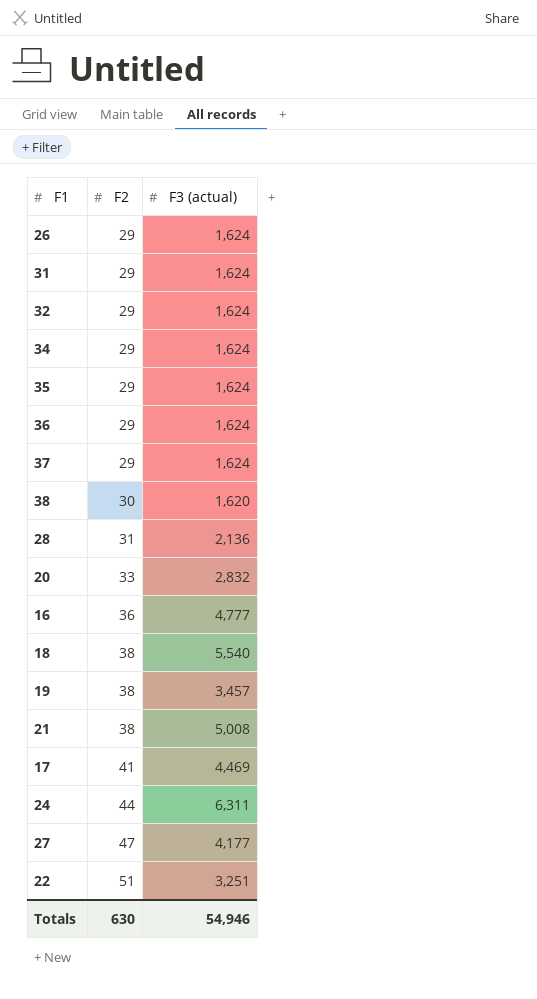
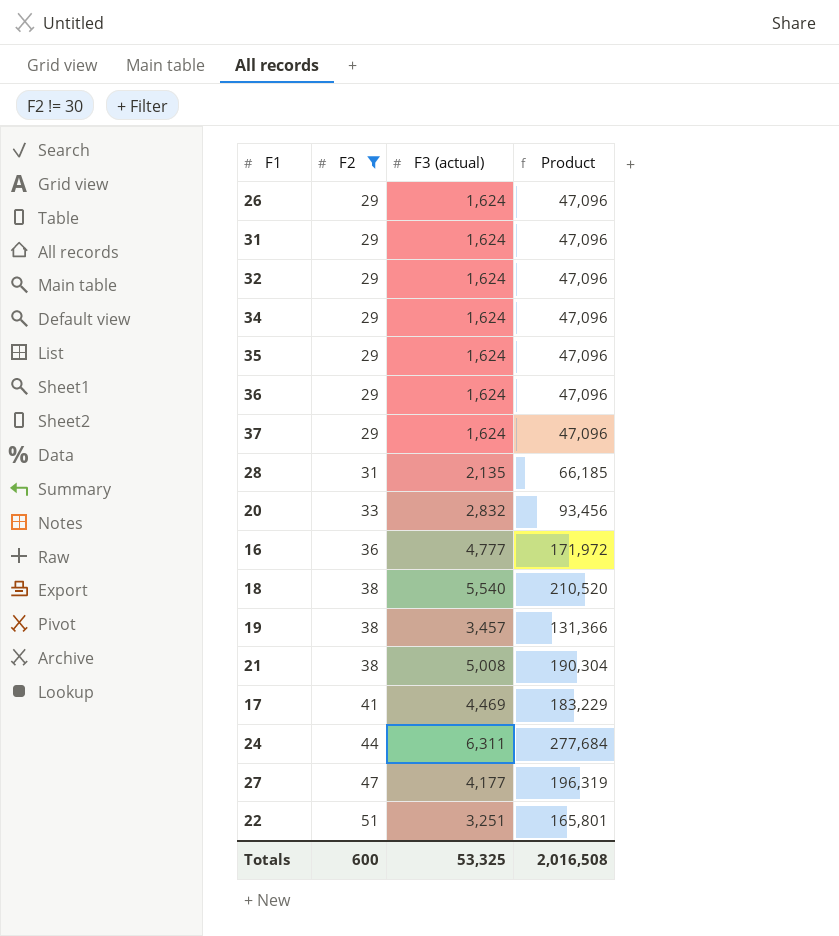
filter: none -> F2 != 30
column Product | formula: none -> [F2] * [F3 (actual)]
28 | F3 (actual): 2,136 -> 2,135
Totals | F2: 630 -> 600
Totals | F3 (actual): 54,946 -> 53,325

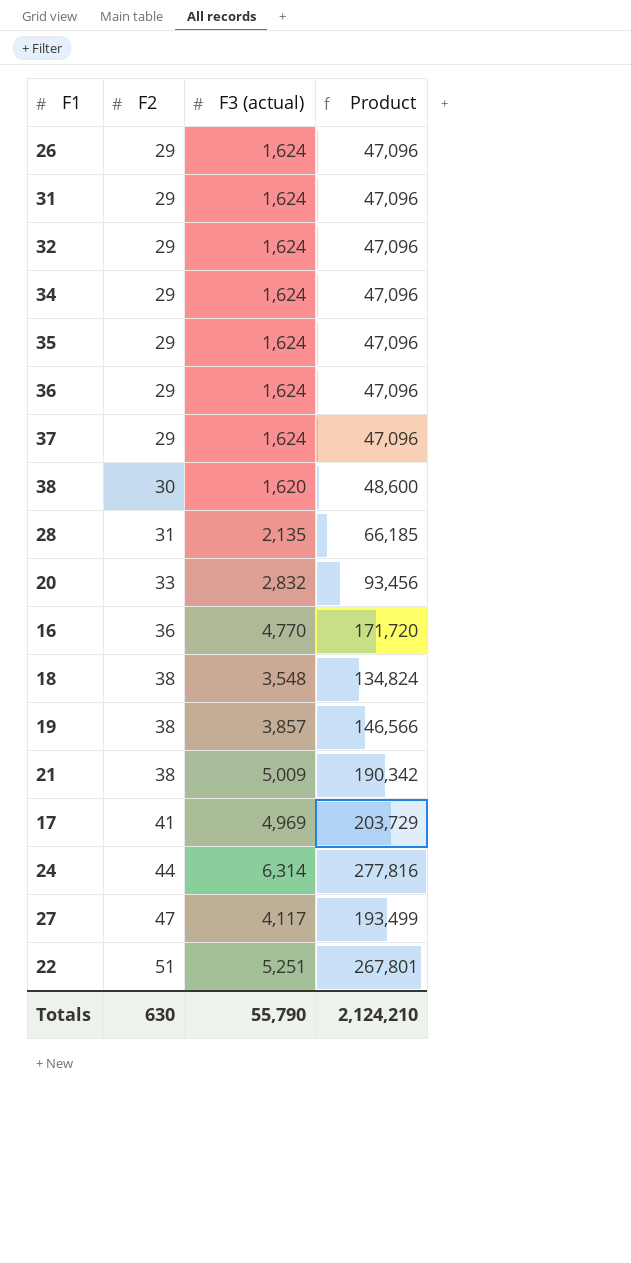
filter: F2 != 30 -> none
16 | F3 (actual): 4,777 -> 4,770
16 | Product: 171,972 -> 171,720
18 | F3 (actual): 5,540 -> 3,548
18 | Product: 210,520 -> 134,824
19 | F3 (actual): 3,457 -> 3,857
19 | Product: 131,366 -> 146,566
21 | F3 (actual): 5,008 -> 5,009
21 | Product: 190,304 -> 190,342
17 | F3 (actual): 4,469 -> 4,969
17 | Product: 183,229 -> 203,729
24 | F3 (actual): 6,311 -> 6,314
24 | Product: 277,684 -> 277,816
27 | F3 (actual): 4,177 -> 4,117
27 | Product: 196,319 -> 193,499
22 | F3 (actual): 3,251 -> 5,251
22 | Product: 165,801 -> 267,801
Totals | F2: 600 -> 630
Totals | F3 (actual): 53,325 -> 55,790
Totals | Product: 2,016,508 -> 2,124,210

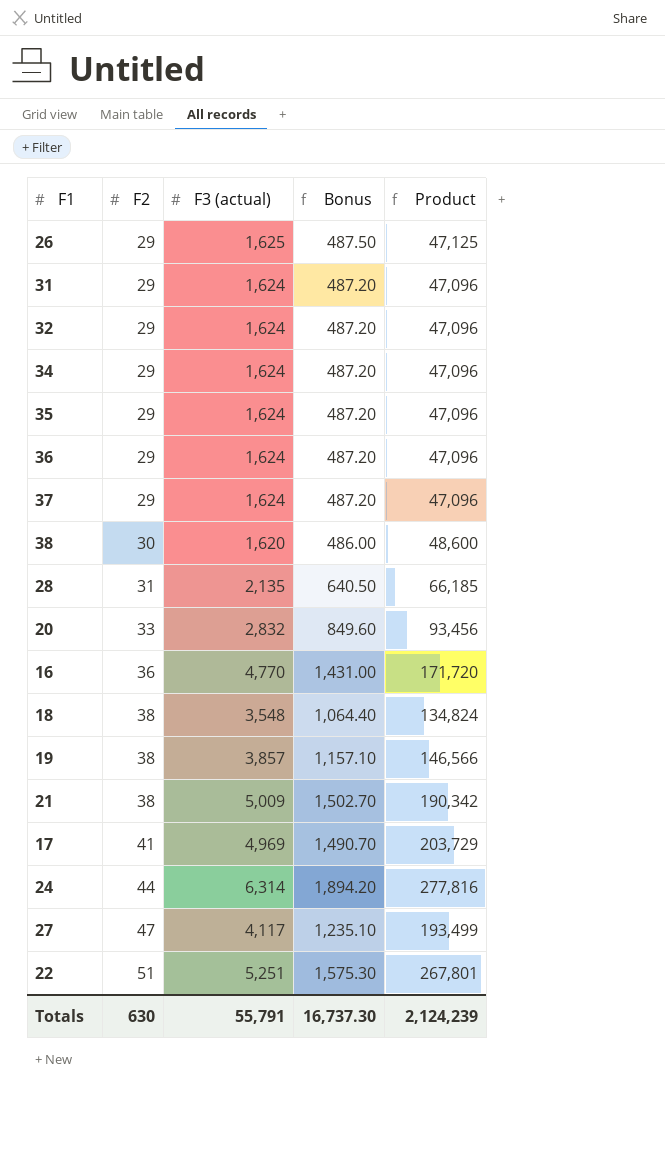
column Bonus | formula: none -> [F3 (actual)] * 0.3
26 | F3 (actual): 1,624 -> 1,625
26 | Product: 47,096 -> 47,125
Totals | F3 (actual): 55,790 -> 55,791
Totals | Product: 2,124,210 -> 2,124,239

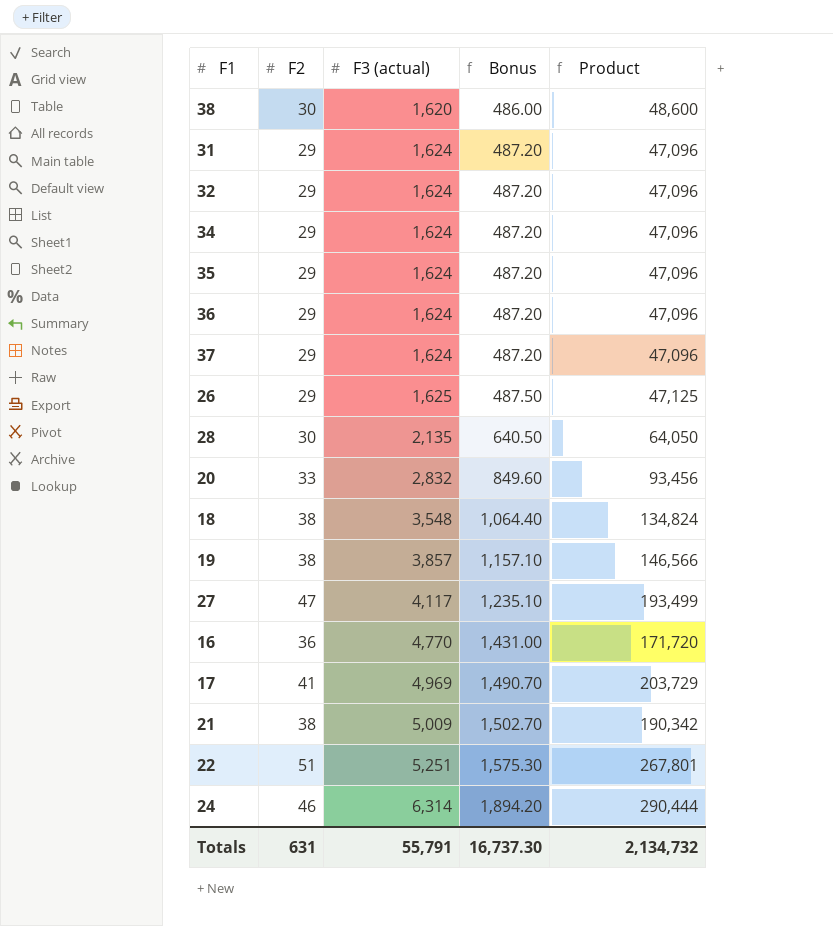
row order: F2 ascending -> F3 (actual) ascending
28 | F2: 31 -> 30
28 | Product: 66,185 -> 64,050
24 | F2: 44 -> 46
24 | Product: 277,816 -> 290,444
Totals | F2: 630 -> 631
Totals | Product: 2,124,239 -> 2,134,732

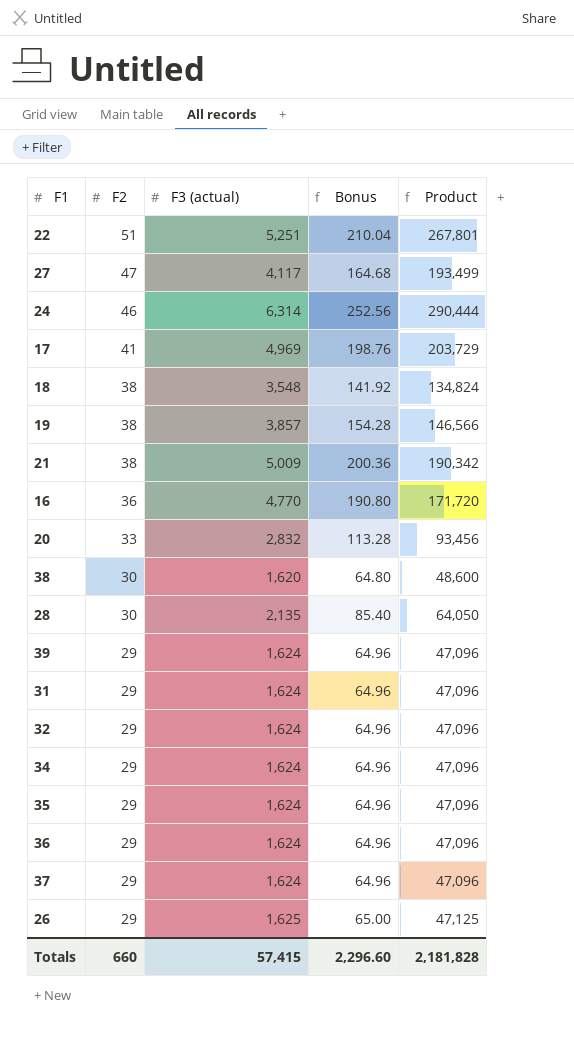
row order: F3 (actual) ascending -> F2 descending
column Bonus | formula: [F3 (actual)] * 0.3 -> [F3 (actual)] * 0.04
row 39: none -> 29 | 1,624 | 64.96 | 47,096
Totals | F2: 631 -> 660
Totals | F3 (actual): 55,791 -> 57,415
Totals | Bonus: 16,737.30 -> 2,296.60
Totals | Product: 2,134,732 -> 2,181,828

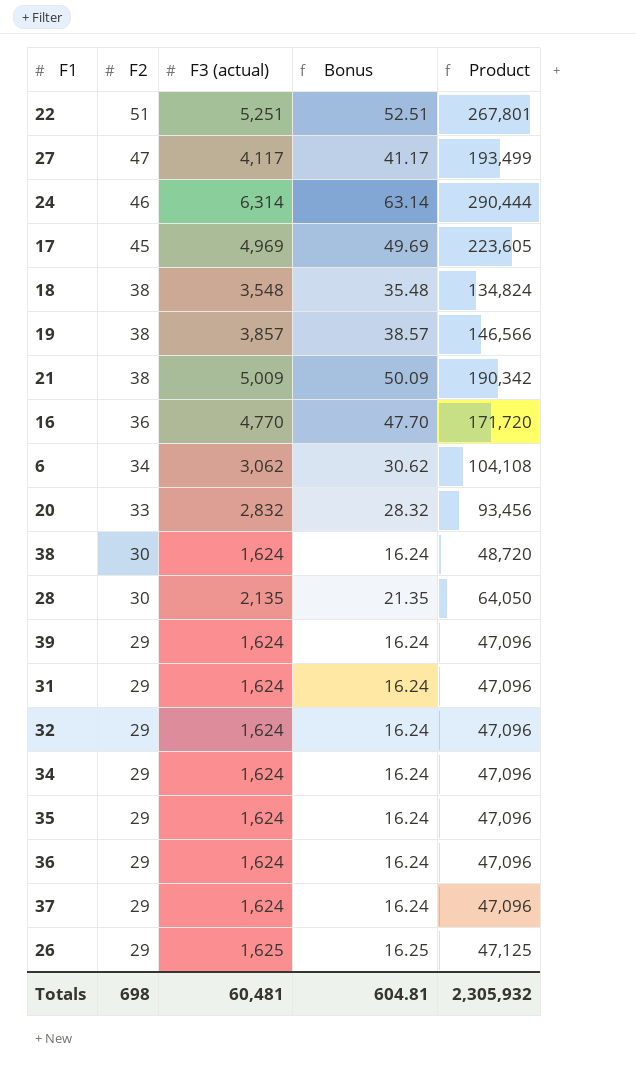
column Bonus | formula: [F3 (actual)] * 0.04 -> [F3 (actual)] * 0.01
17 | F2: 41 -> 45
17 | Product: 203,729 -> 223,605
row 6: none -> 34 | 3,062 | 30.62 | 104,108
38 | F3 (actual): 1,620 -> 1,624
38 | Product: 48,600 -> 48,720
Totals | F2: 660 -> 698
Totals | F3 (actual): 57,415 -> 60,481
Totals | Bonus: 2,296.60 -> 604.81
Totals | Product: 2,181,828 -> 2,305,932

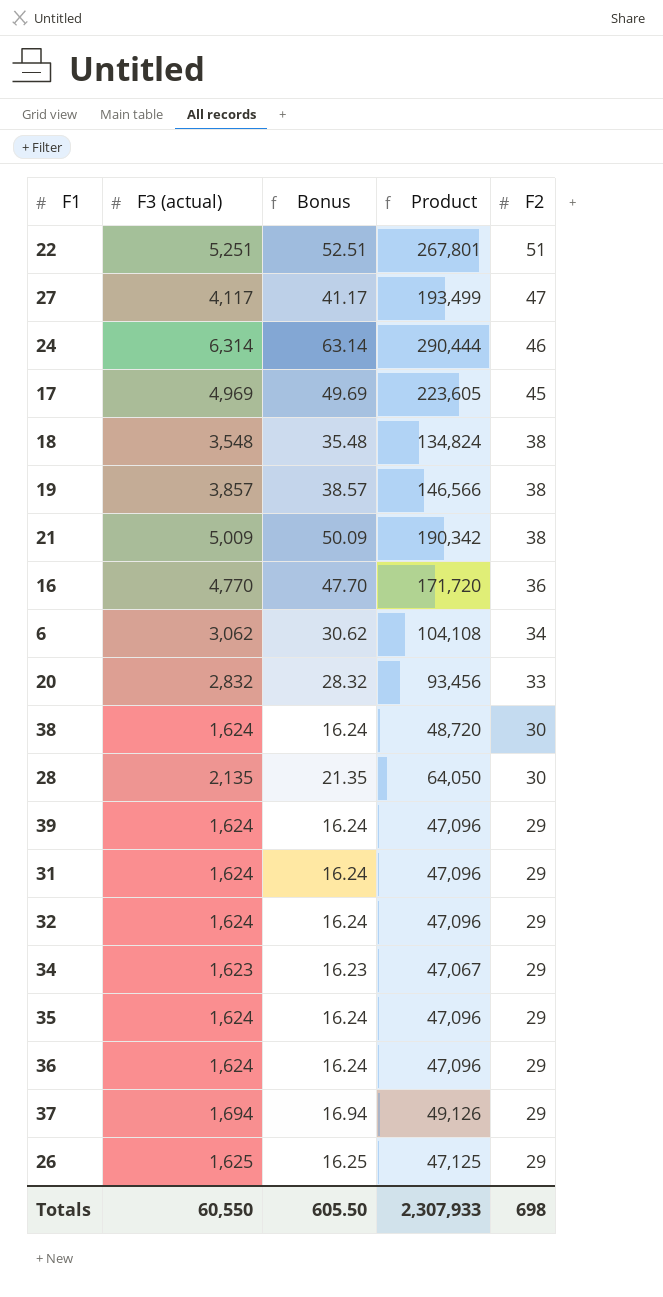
column F2 | position: 2 -> 5
34 | F3 (actual): 1,624 -> 1,623
34 | Bonus: 16.24 -> 16.23
34 | Product: 47,096 -> 47,067
37 | F3 (actual): 1,624 -> 1,694
37 | Bonus: 16.24 -> 16.94
37 | Product: 47,096 -> 49,126
Totals | F3 (actual): 60,481 -> 60,550
Totals | Bonus: 604.81 -> 605.50
Totals | Product: 2,305,932 -> 2,307,933

